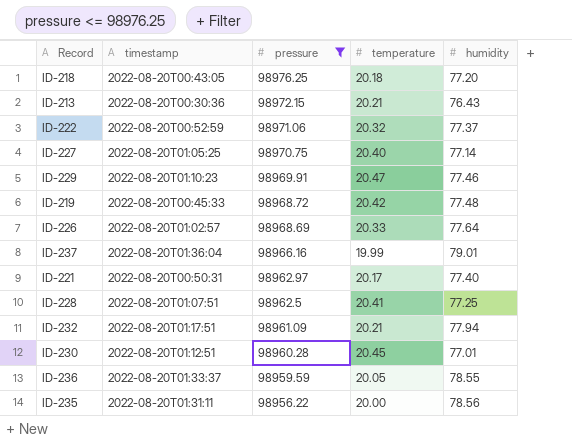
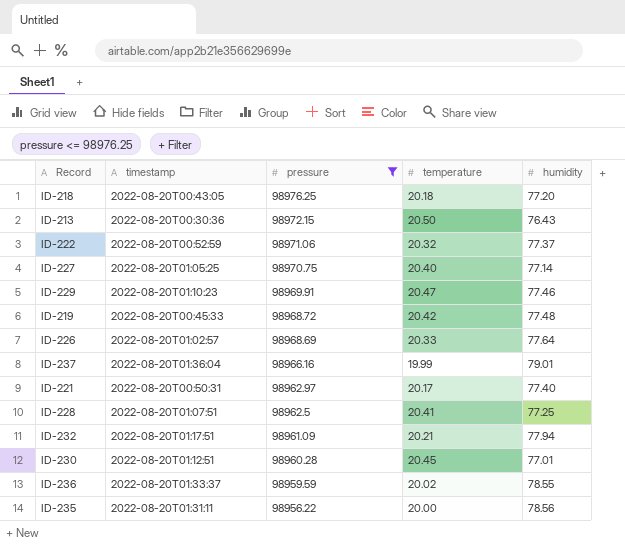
ID-213 | temperature: 20.21 -> 20.50
ID-236 | temperature: 20.05 -> 20.02

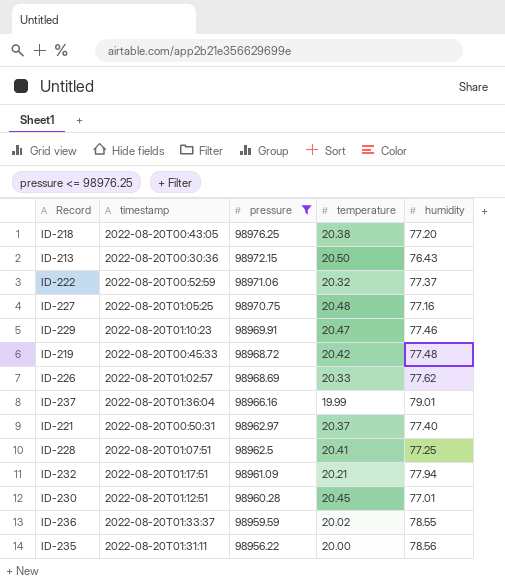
ID-218 | temperature: 20.18 -> 20.38
ID-227 | temperature: 20.40 -> 20.48
ID-227 | humidity: 77.14 -> 77.16
ID-226 | humidity: 77.64 -> 77.62
ID-221 | temperature: 20.17 -> 20.37

